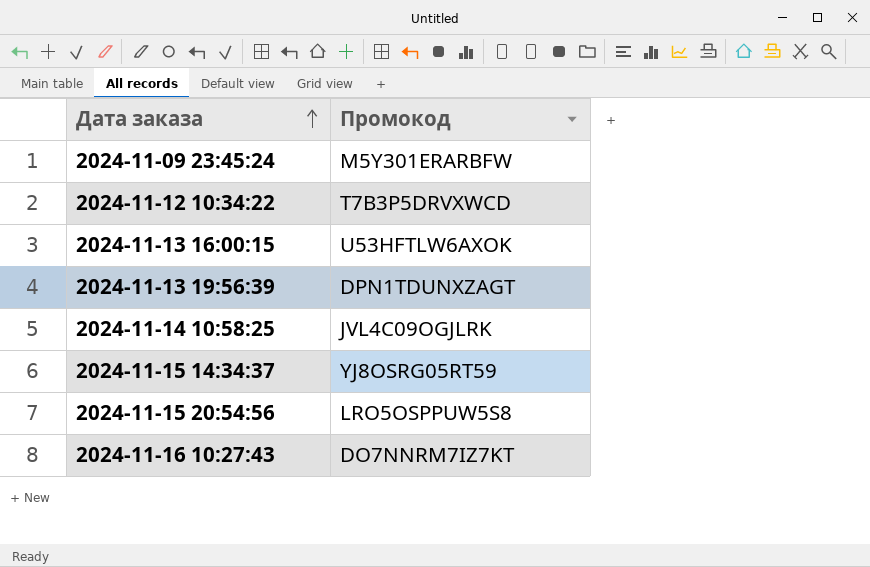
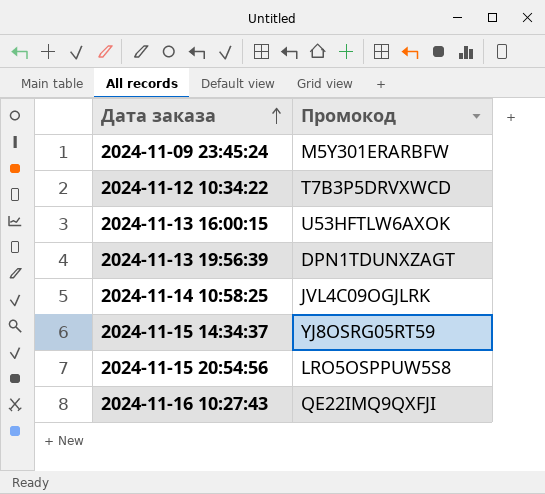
2024-11-16 10:27:43 | Промокод: DO7NNRM7IZ7KT -> QE22IMQ9QXFJI

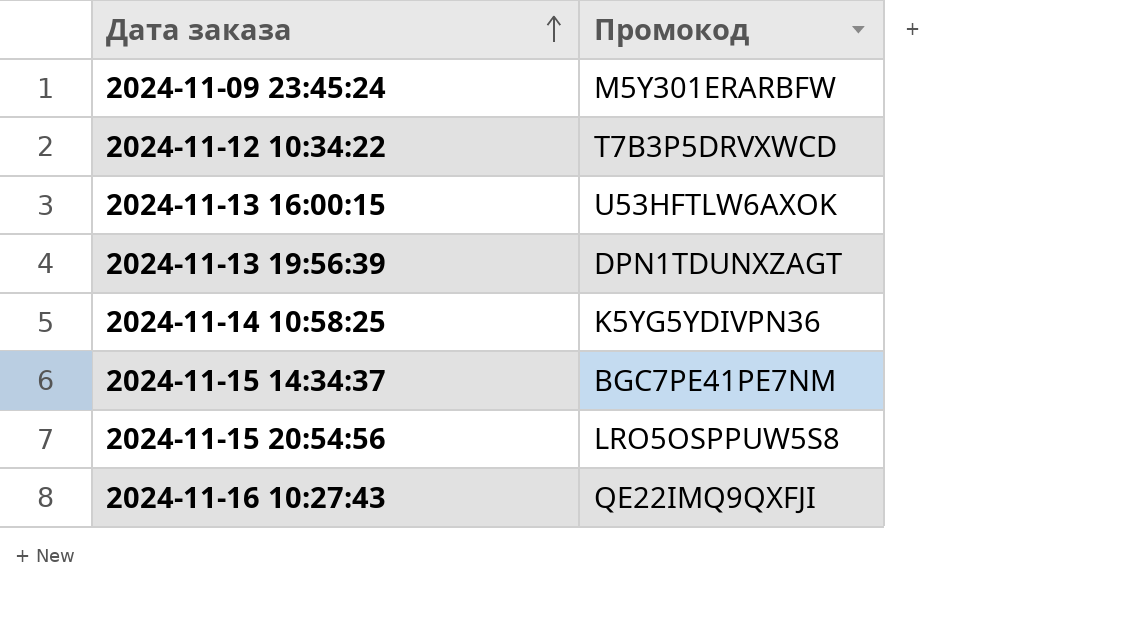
2024-11-14 10:58:25 | Промокод: JVL4C09OGJLRK -> K5YG5YDIVPN36
2024-11-15 14:34:37 | Промокод: YJ8OSRG05RT59 -> BGC7PE41PE7NM

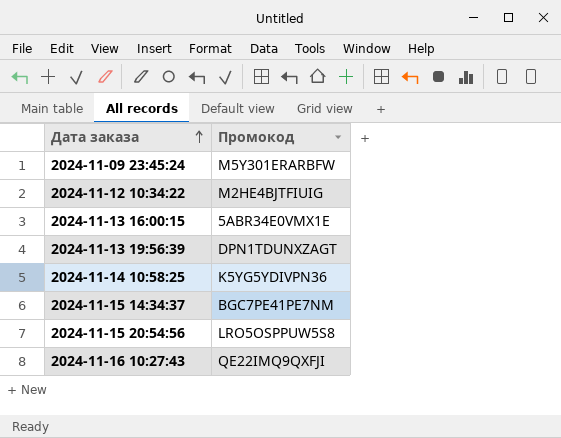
2024-11-12 10:34:22 | Промокод: T7B3P5DRVXWCD -> M2HE4BJTFIUIG
2024-11-13 16:00:15 | Промокод: U53HFTLW6AXOK -> 5ABR34E0VMX1E

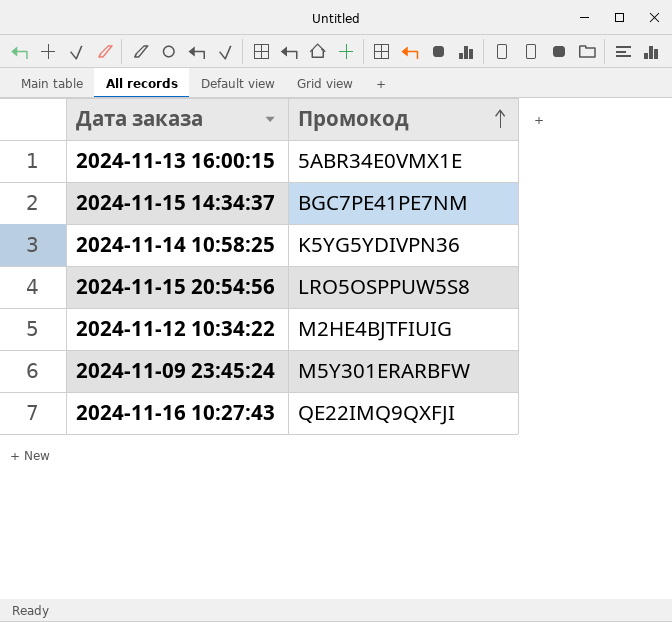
row order: Дата заказа ascending -> Промокод ascending
row 2024-11-13 19:56:39: DPN1TDUNXZAGT -> none

